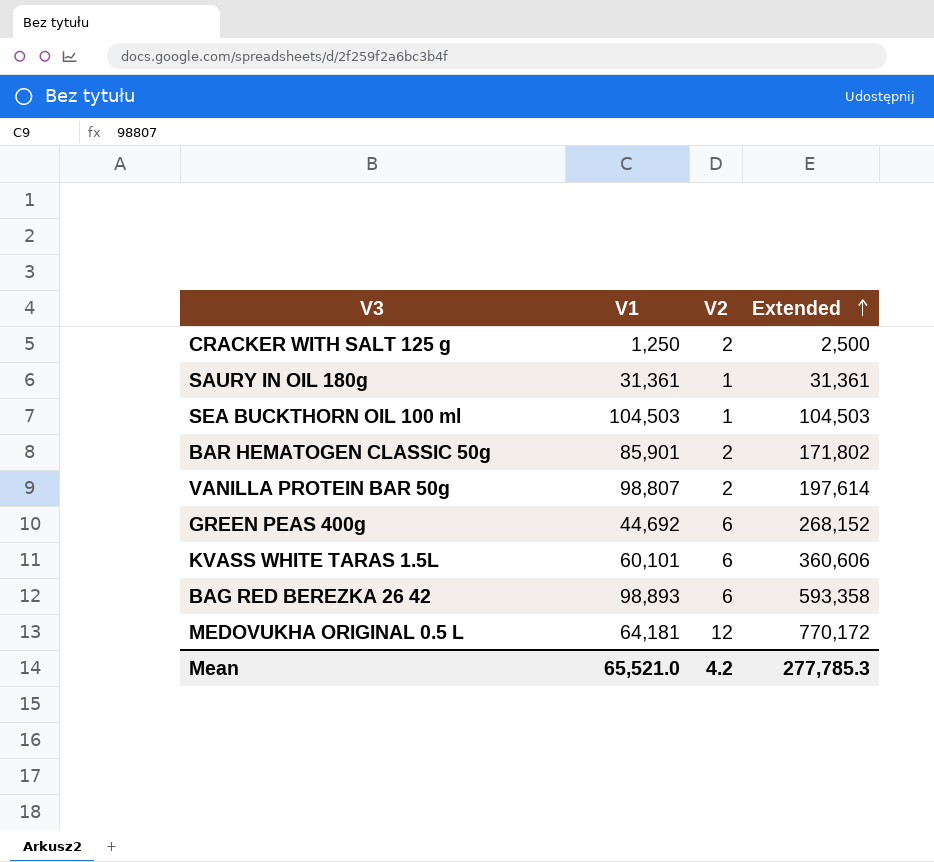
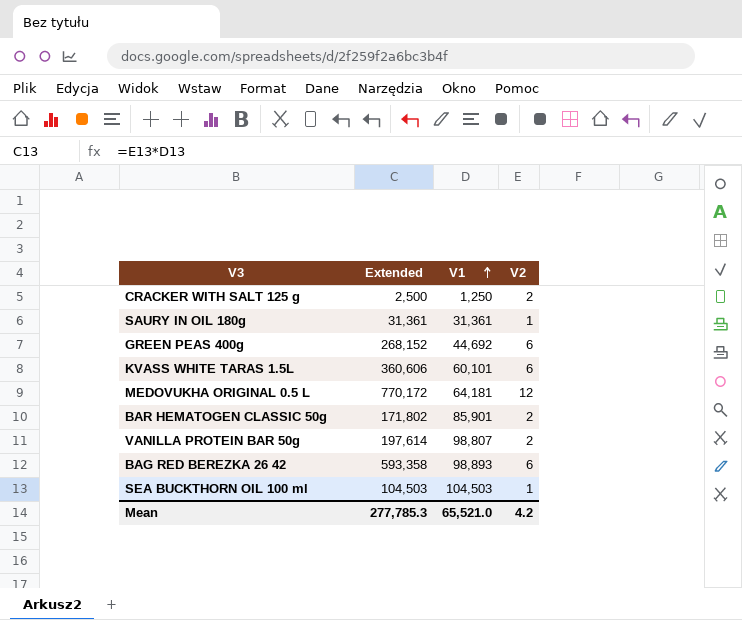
row order: Extended ascending -> V1 ascending
column Extended | position: 4 -> 2

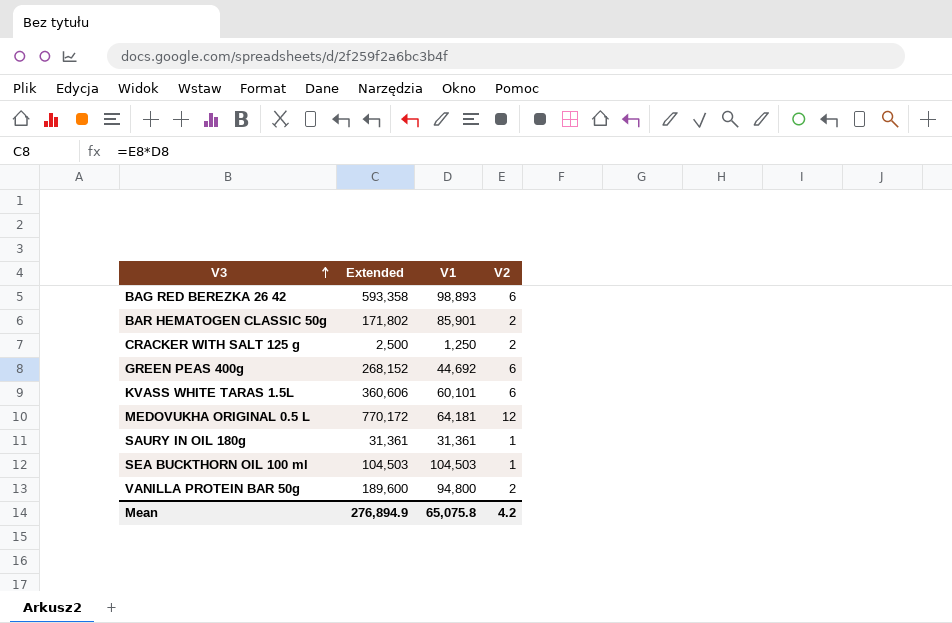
row order: V1 ascending -> V3 ascending
VANILLA PROTEIN BAR 50g | Extended: 197,614 -> 189,600
VANILLA PROTEIN BAR 50g | V1: 98,807 -> 94,800
Mean | Extended: 277,785.3 -> 276,894.9
Mean | V1: 65,521.0 -> 65,075.8

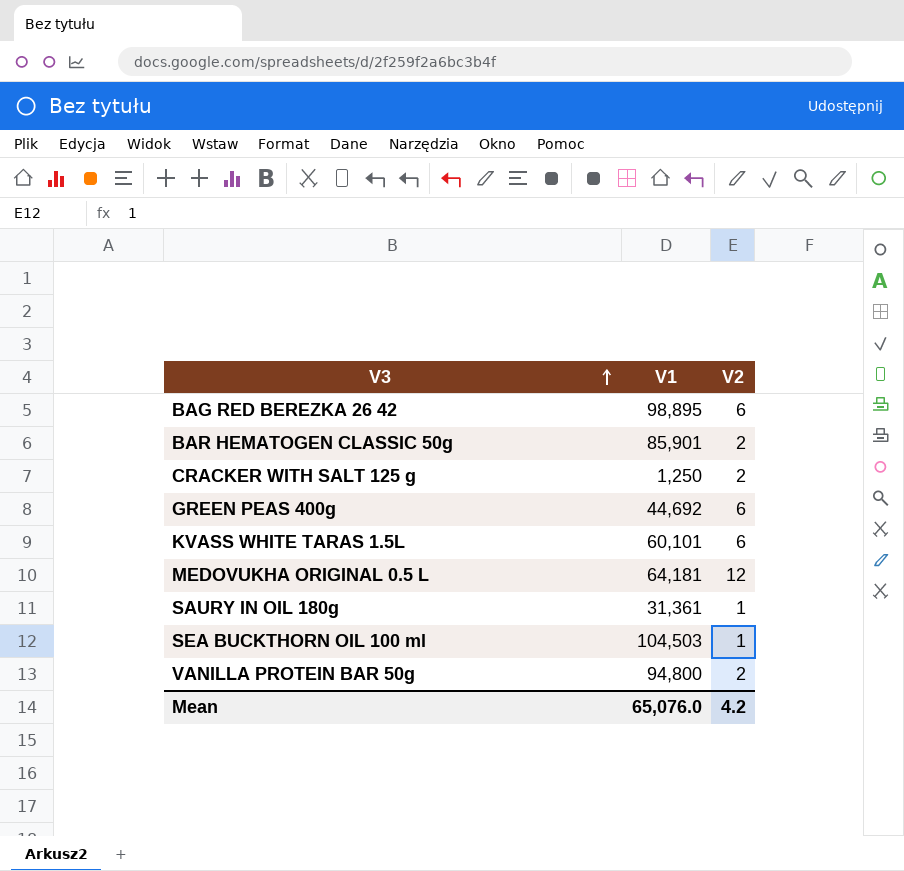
column Extended | formula: [V1] * [V2] -> none
BAG RED BEREZKA 26 42 | V1: 98,893 -> 98,895
Mean | V1: 65,075.8 -> 65,076.0

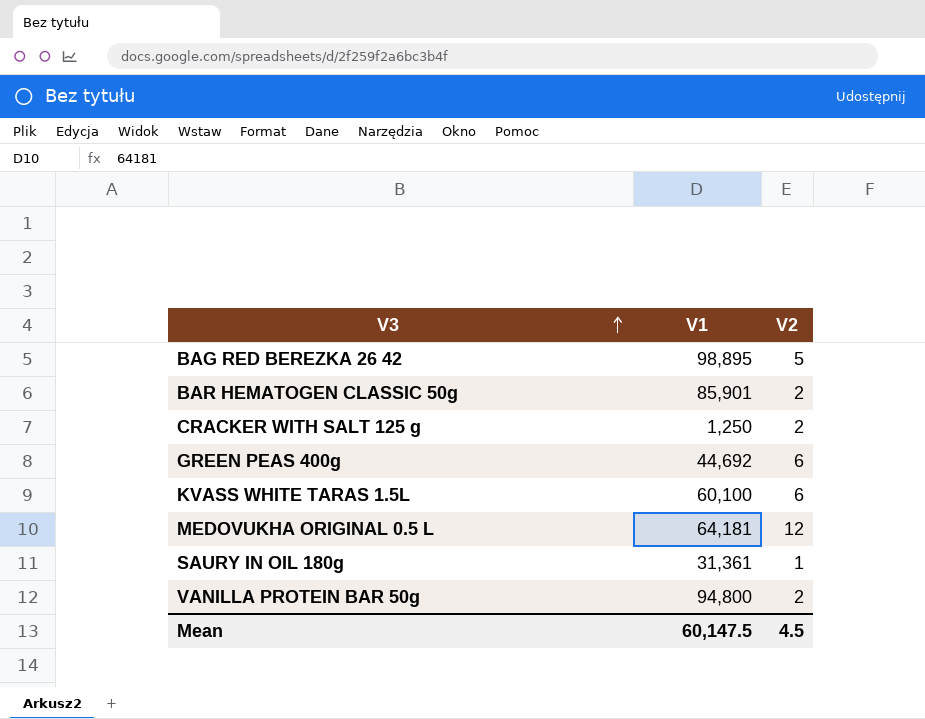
row SEA BUCKTHORN OIL 100 ml: 104,503 | 1 -> none
BAG RED BEREZKA 26 42 | V2: 6 -> 5
KVASS WHITE TARAS 1.5L | V1: 60,101 -> 60,100
Mean | V1: 65,076.0 -> 60,147.5
Mean | V2: 4.2 -> 4.5

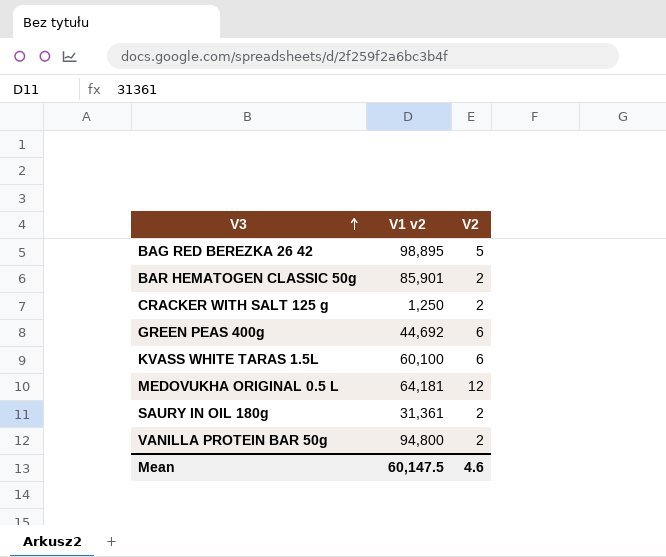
column name: V1 -> V1 v2
SAURY IN OIL 180g | V2: 1 -> 2
Mean | V2: 4.5 -> 4.6

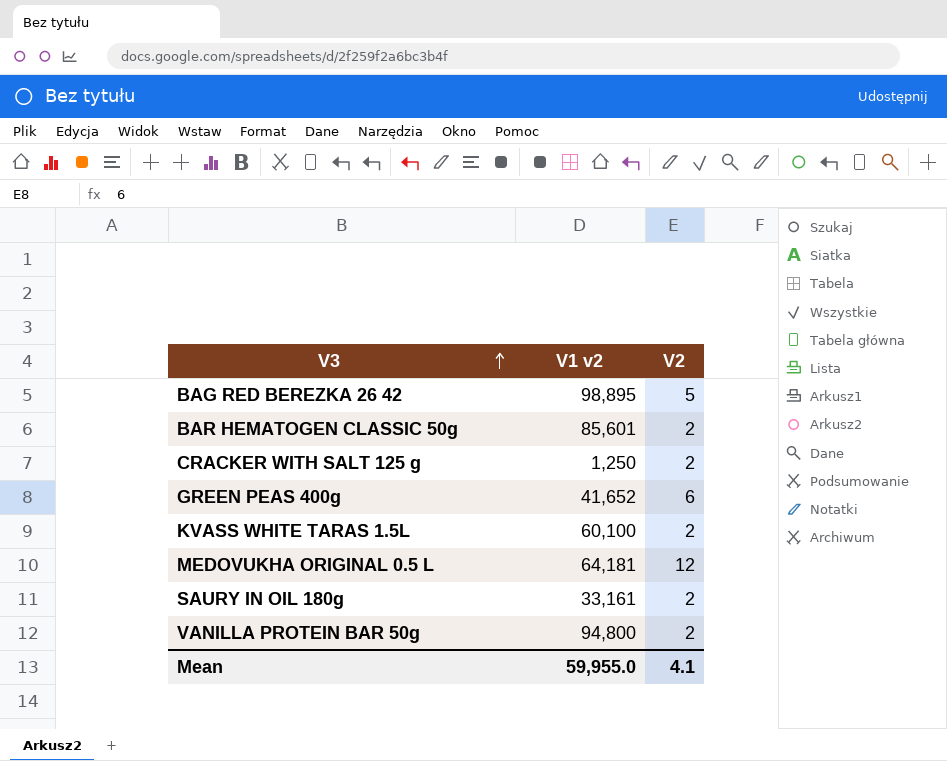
BAR HEMATOGEN CLASSIC 50g | V1 v2: 85,901 -> 85,601
GREEN PEAS 400g | V1 v2: 44,692 -> 41,652
KVASS WHITE TARAS 1.5L | V2: 6 -> 2
SAURY IN OIL 180g | V1 v2: 31,361 -> 33,161
Mean | V1 v2: 60,147.5 -> 59,955.0
Mean | V2: 4.6 -> 4.1

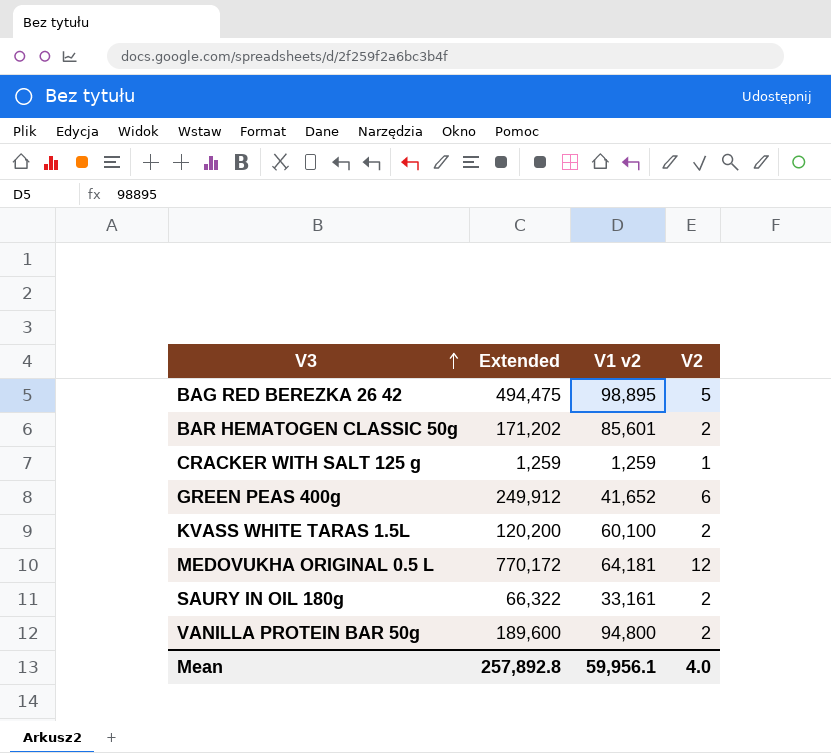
column Extended | formula: none -> [V1 v2] * [V2]
CRACKER WITH SALT 125 g | V1 v2: 1,250 -> 1,259
CRACKER WITH SALT 125 g | V2: 2 -> 1
Mean | V1 v2: 59,955.0 -> 59,956.1
Mean | V2: 4.1 -> 4.0

